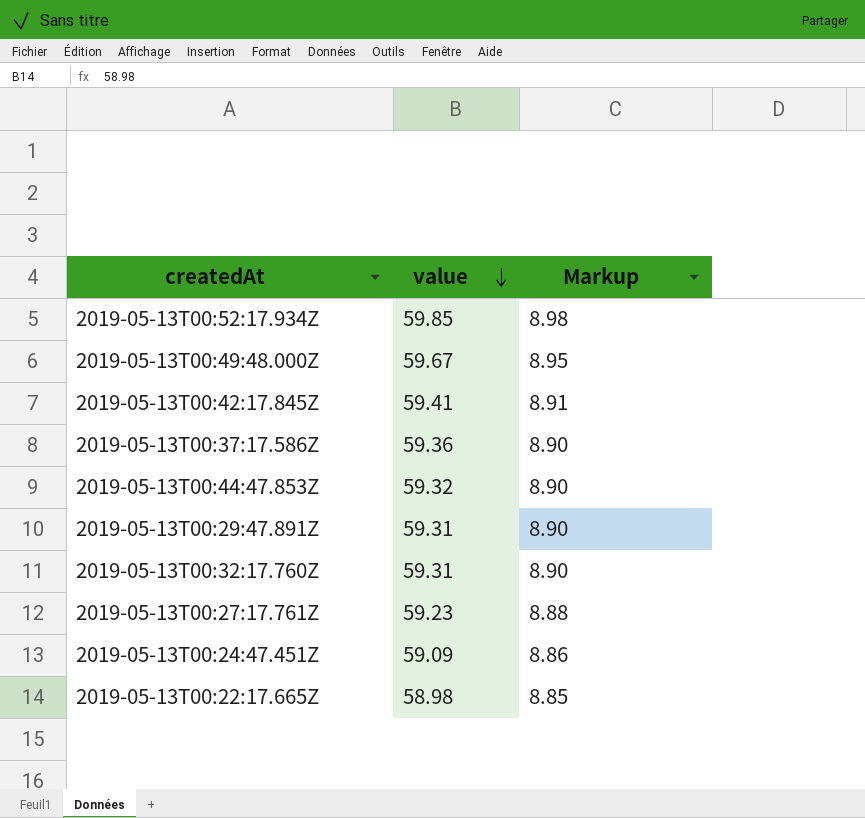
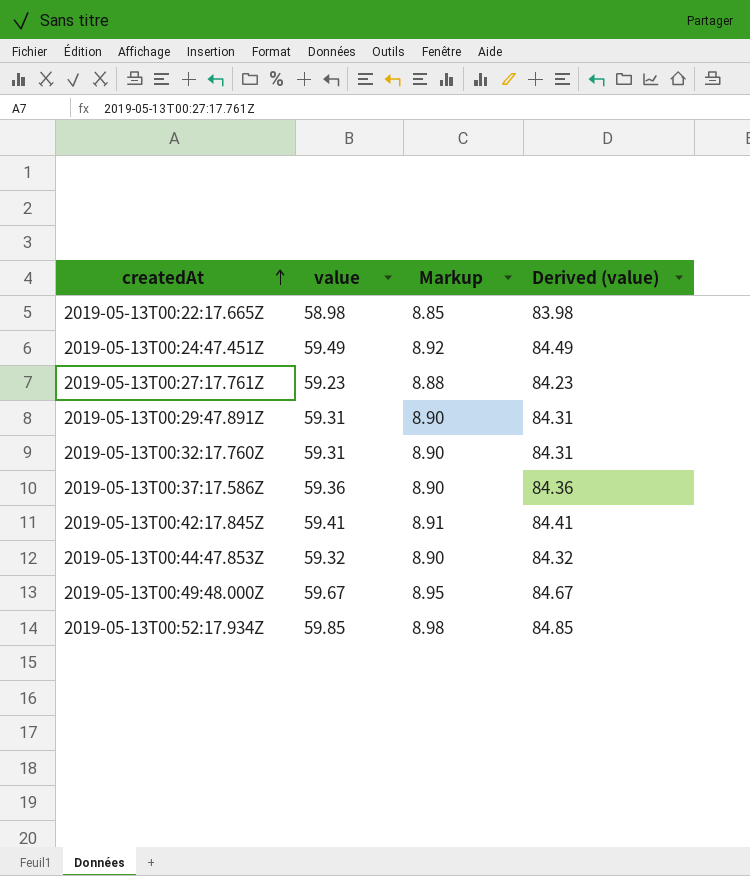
row order: value descending -> createdAt ascending
column Derived (value) | formula: none -> [value] + 25
2019-05-13T00:24:47.451Z | value: 59.09 -> 59.49
2019-05-13T00:24:47.451Z | Markup: 8.86 -> 8.92

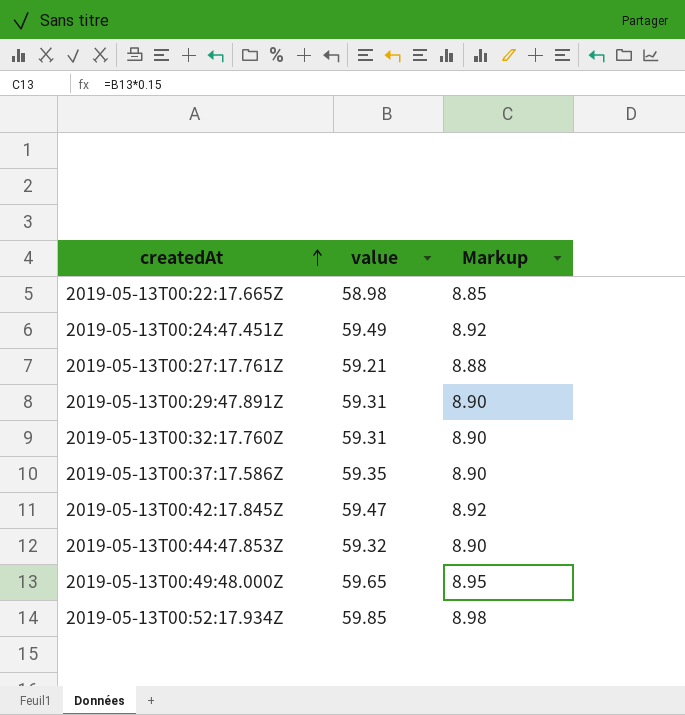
column Derived (value) | formula: [value] + 25 -> none
2019-05-13T00:27:17.761Z | value: 59.23 -> 59.21
2019-05-13T00:37:17.586Z | value: 59.36 -> 59.35
2019-05-13T00:42:17.845Z | value: 59.41 -> 59.47
2019-05-13T00:42:17.845Z | Markup: 8.91 -> 8.92
2019-05-13T00:49:48.000Z | value: 59.67 -> 59.65

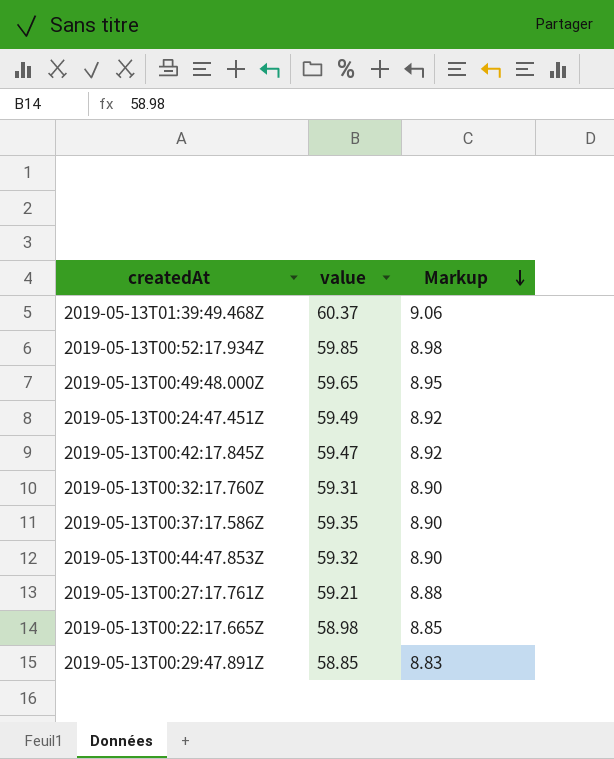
row order: createdAt ascending -> Markup descending
row 2019-05-13T01:39:49.468Z: none -> 60.37 | 9.06
2019-05-13T00:29:47.891Z | value: 59.31 -> 58.85
2019-05-13T00:29:47.891Z | Markup: 8.90 -> 8.83

